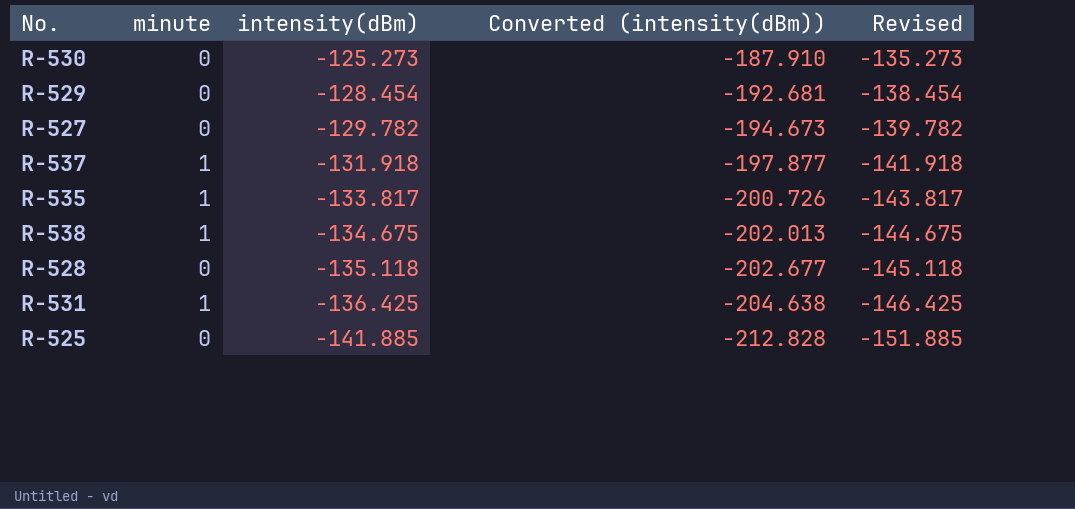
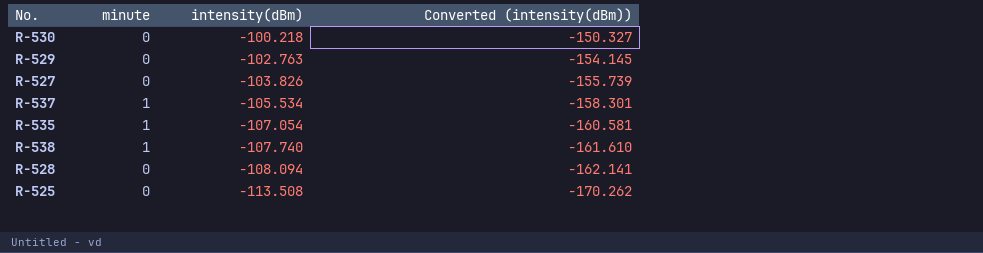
column Revised | formula: [intensity(dBm)] - 10 -> none
row R-531: 1 | -136.425 | -204.638 | -146.425 -> none
R-530 | intensity(dBm): -125.273 -> -100.218
R-530 | Converted (intensity(dBm)): -187.910 -> -150.327
R-529 | intensity(dBm): -128.454 -> -102.763
R-529 | Converted (intensity(dBm)): -192.681 -> -154.145
R-527 | intensity(dBm): -129.782 -> -103.826
R-527 | Converted (intensity(dBm)): -194.673 -> -155.739
R-537 | intensity(dBm): -131.918 -> -105.534
R-537 | Converted (intensity(dBm)): -197.877 -> -158.301
R-535 | intensity(dBm): -133.817 -> -107.054
R-535 | Converted (intensity(dBm)): -200.726 -> -160.581
R-538 | intensity(dBm): -134.675 -> -107.740
R-538 | Converted (intensity(dBm)): -202.013 -> -161.610
R-528 | intensity(dBm): -135.118 -> -108.094
R-528 | Converted (intensity(dBm)): -202.677 -> -162.141
R-525 | intensity(dBm): -141.885 -> -113.508
R-525 | Converted (intensity(dBm)): -212.828 -> -170.262

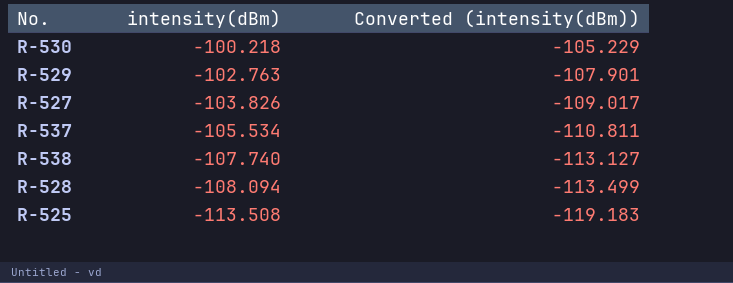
column minute | position: 2 -> none
column Converted (intensity(dBm)) | formula: [intensity(dBm)] * 1.5 -> [intensity(dBm)] * 1.05
row R-535: 1 | -107.054 | -160.581 -> none

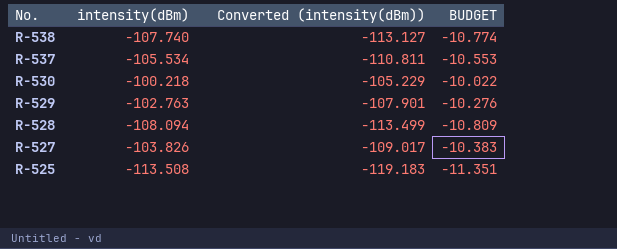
row order: intensity(dBm) descending -> No. descending
column BUDGET | formula: none -> [intensity(dBm)] * 0.1

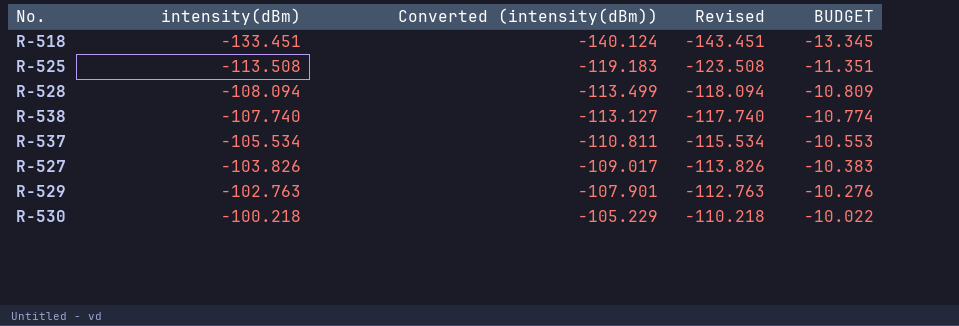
row order: No. descending -> intensity(dBm) ascending
column Revised | formula: none -> [intensity(dBm)] - 10
row R-518: none -> -133.451 | -140.124 | -143.451 | -13.345

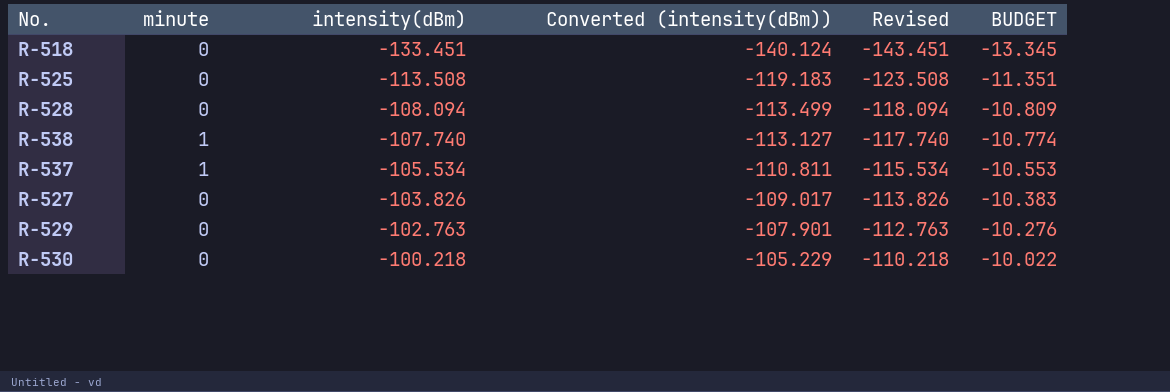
column minute | position: none -> 2

